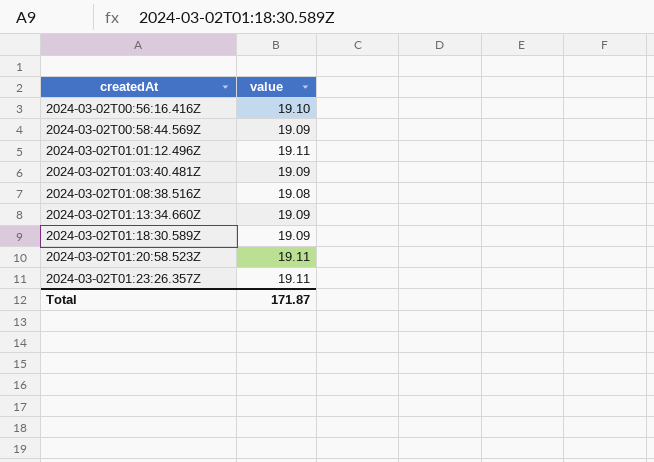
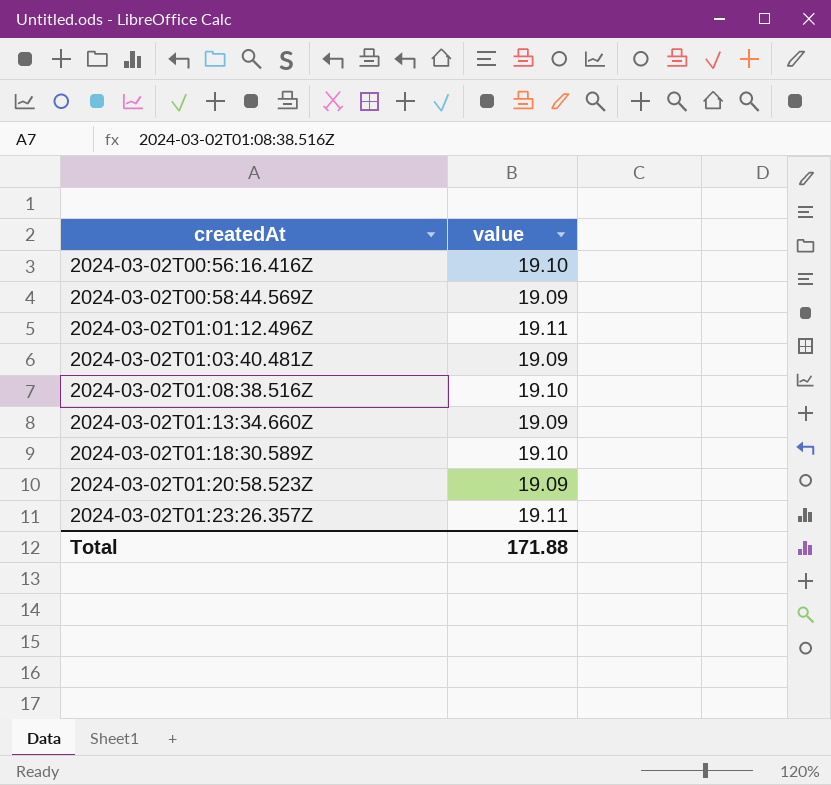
2024-03-02T01:08:38.516Z | value: 19.08 -> 19.10
2024-03-02T01:18:30.589Z | value: 19.09 -> 19.10
2024-03-02T01:20:58.523Z | value: 19.11 -> 19.09
Total | value: 171.87 -> 171.88

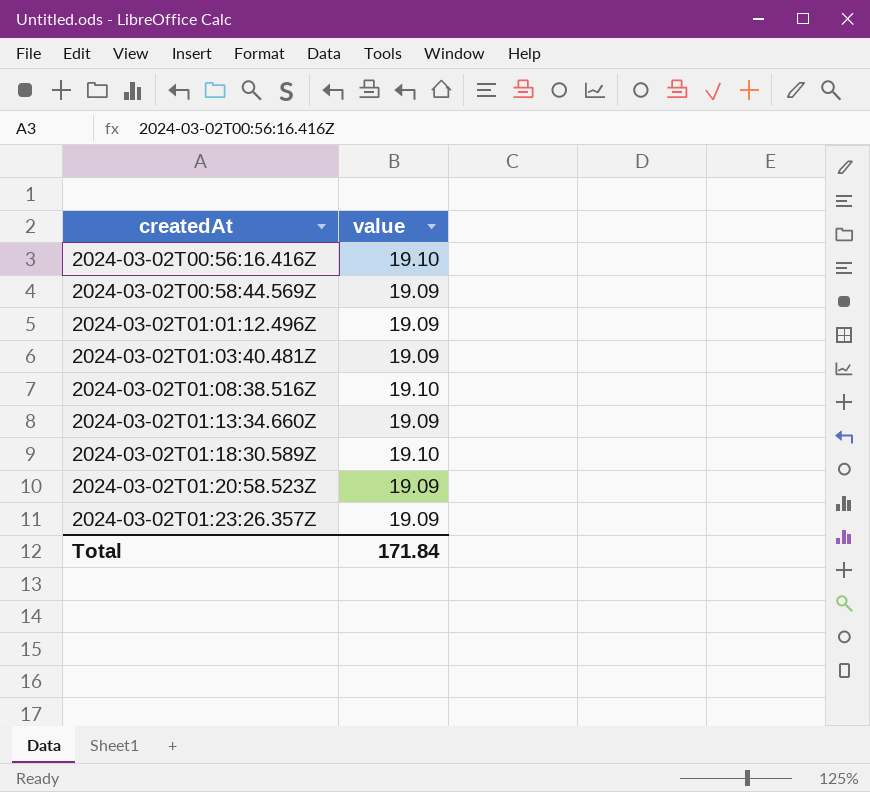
2024-03-02T01:01:12.496Z | value: 19.11 -> 19.09
2024-03-02T01:23:26.357Z | value: 19.11 -> 19.09
Total | value: 171.88 -> 171.84

